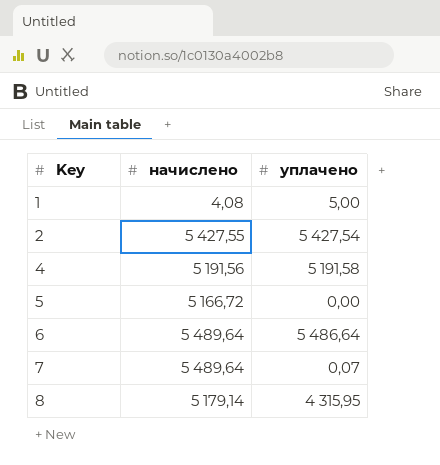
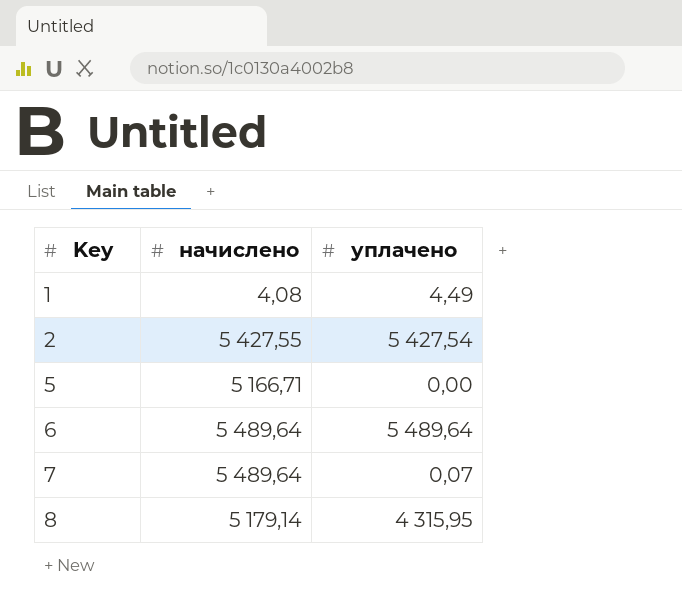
row 4: 5 191,56 | 5 191,58 -> none
1 | уплачено: 5,00 -> 4,49
5 | начислено: 5 166,72 -> 5 166,71
6 | уплачено: 5 486,64 -> 5 489,64

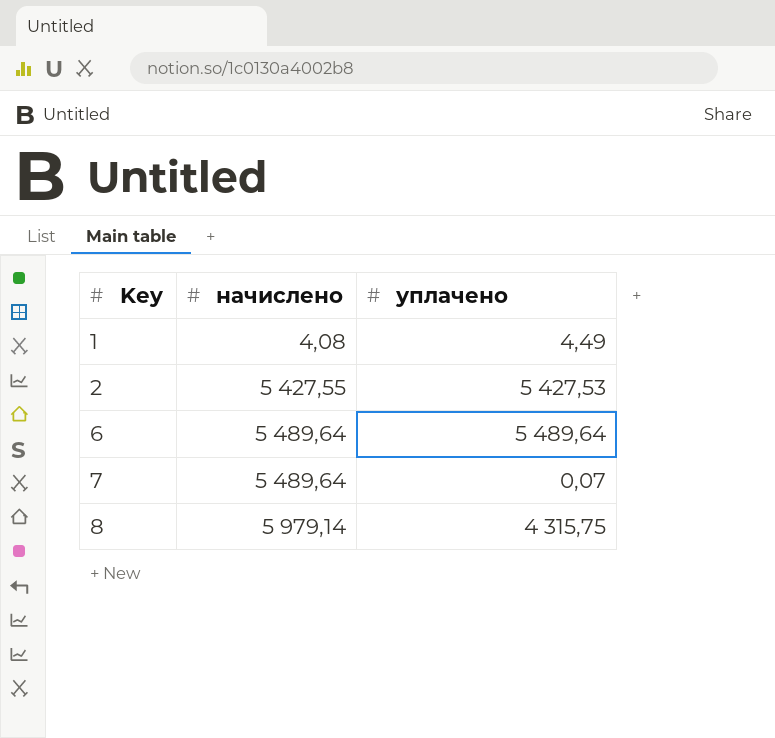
row 5: 5 166,71 | 0,00 -> none
2 | уплачено: 5 427,54 -> 5 427,53
8 | начислено: 5 179,14 -> 5 979,14
8 | уплачено: 4 315,95 -> 4 315,75

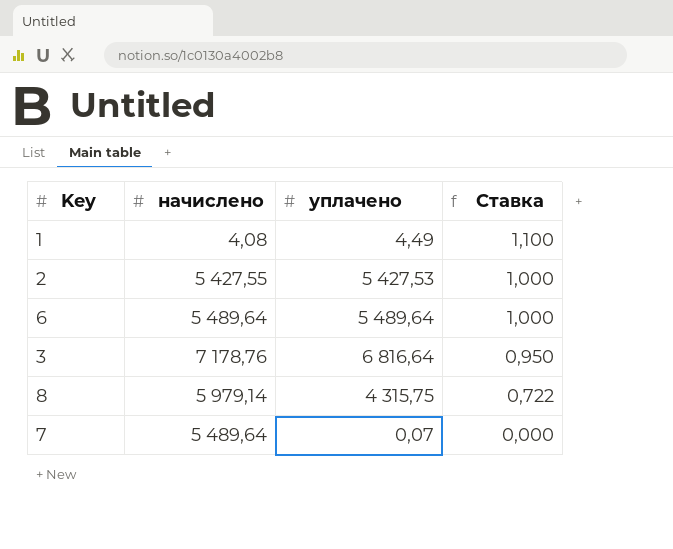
row order: Key ascending -> Ставка descending
column Ставка | formula: none -> [уплачено] / [начислено]
row 3: none -> 7 178,76 | 6 816,64 | 0,950

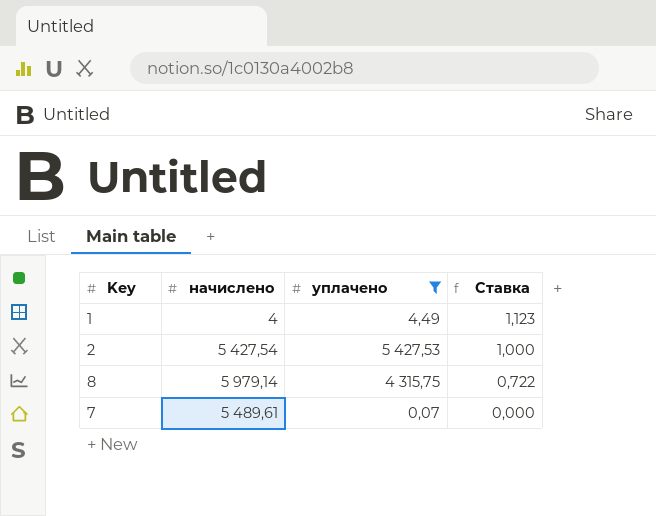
filter: none -> уплачено <= 5 427,53
1 | начислено: 4,08 -> 4
1 | Ставка: 1,100 -> 1,123
2 | начислено: 5 427,55 -> 5 427,54
7 | начислено: 5 489,64 -> 5 489,61

